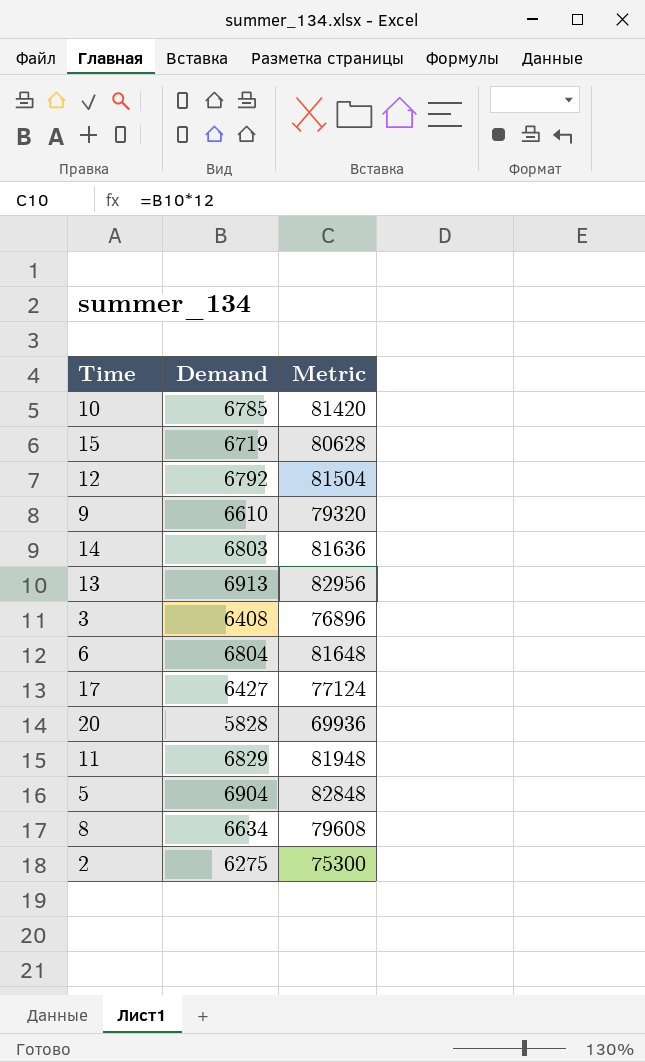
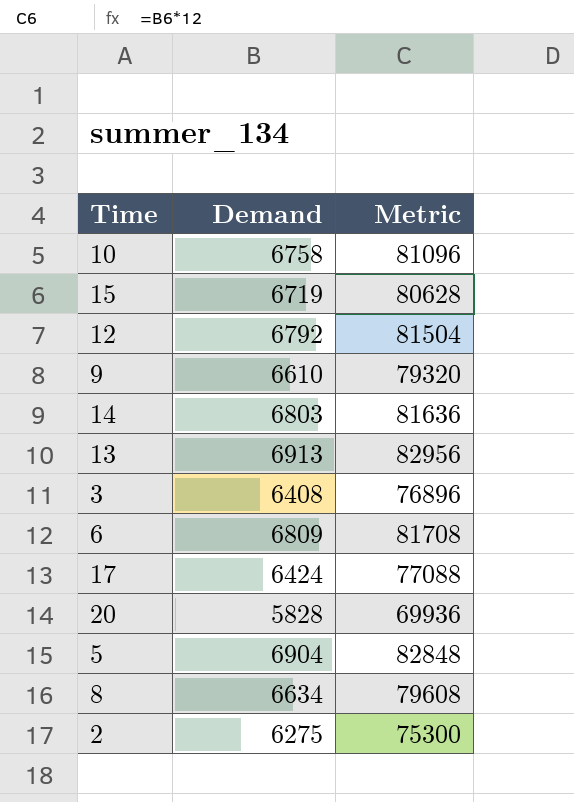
row 11: 6829 | 81948 -> none
10 | Demand: 6785 -> 6758
10 | Metric: 81420 -> 81096
6 | Demand: 6804 -> 6809
6 | Metric: 81648 -> 81708
17 | Demand: 6427 -> 6424
17 | Metric: 77124 -> 77088

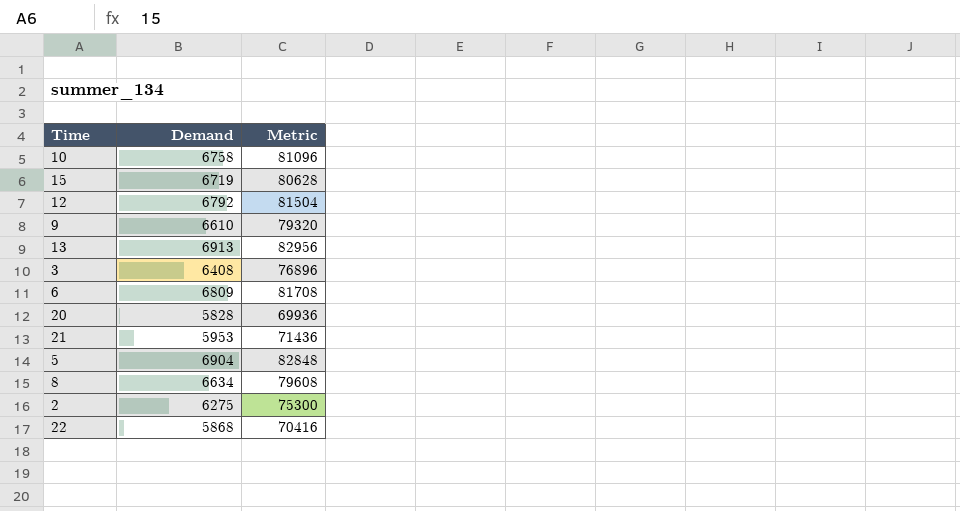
row 14: 6803 | 81636 -> none
row 17: 6424 | 77088 -> none
row 21: none -> 5953 | 71436
row 22: none -> 5868 | 70416

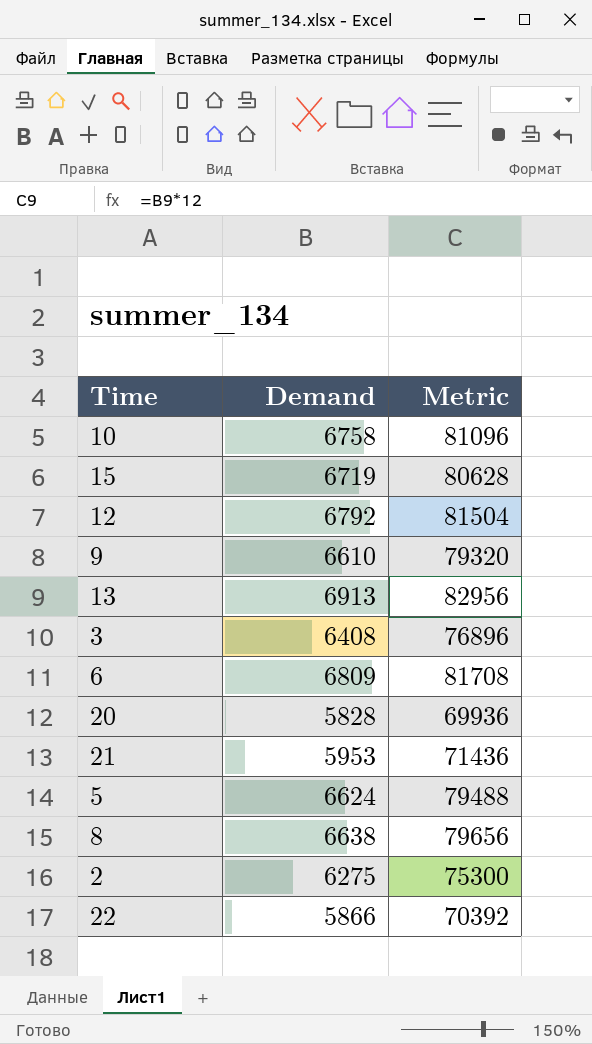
5 | Demand: 6904 -> 6624
5 | Metric: 82848 -> 79488
8 | Demand: 6634 -> 6638
8 | Metric: 79608 -> 79656
22 | Demand: 5868 -> 5866
22 | Metric: 70416 -> 70392

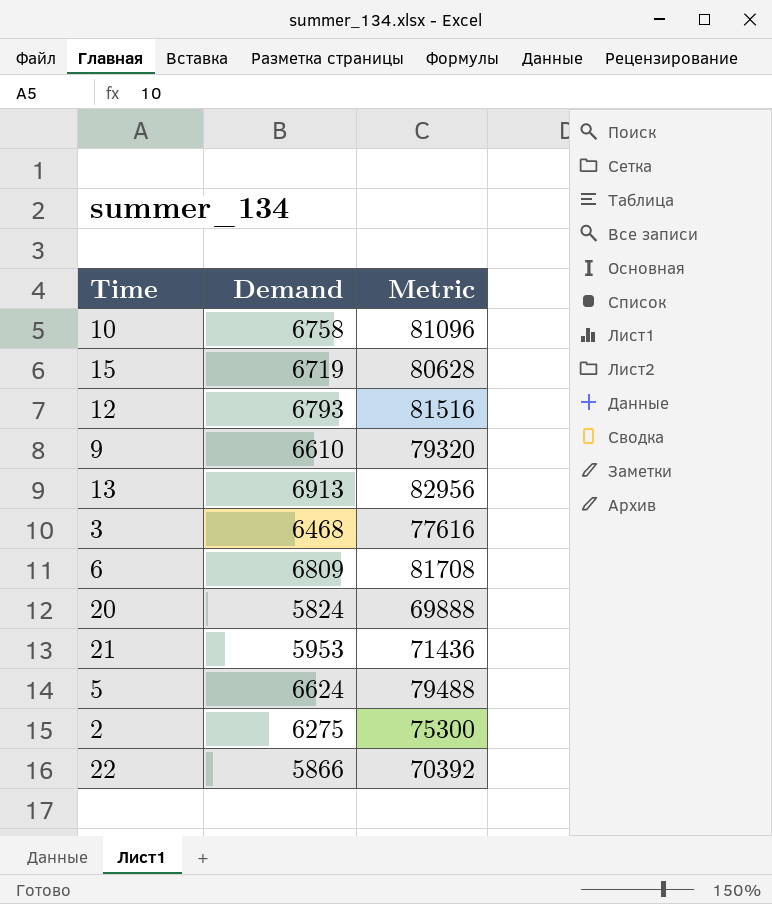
row 8: 6638 | 79656 -> none
12 | Demand: 6792 -> 6793
12 | Metric: 81504 -> 81516
3 | Demand: 6408 -> 6468
3 | Metric: 76896 -> 77616
20 | Demand: 5828 -> 5824
20 | Metric: 69936 -> 69888

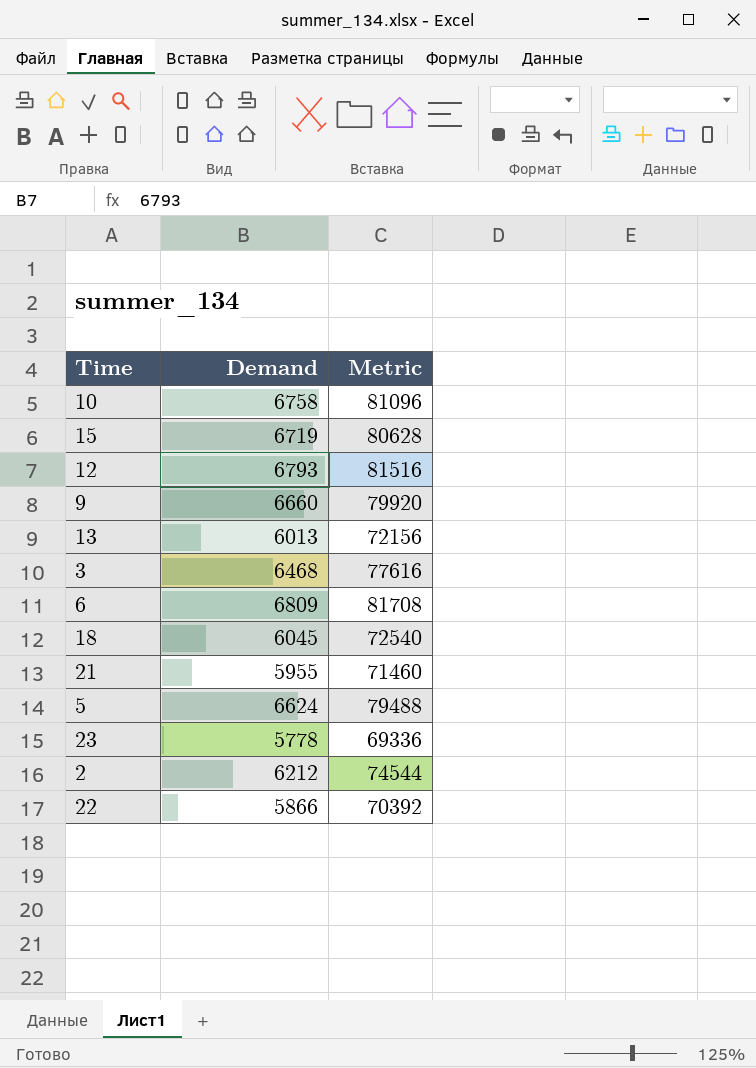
row 20: 5824 | 69888 -> none
9 | Demand: 6610 -> 6660
9 | Metric: 79320 -> 79920
13 | Demand: 6913 -> 6013
13 | Metric: 82956 -> 72156
row 18: none -> 6045 | 72540
21 | Demand: 5953 -> 5955
21 | Metric: 71436 -> 71460
row 23: none -> 5778 | 69336
2 | Demand: 6275 -> 6212
2 | Metric: 75300 -> 74544

